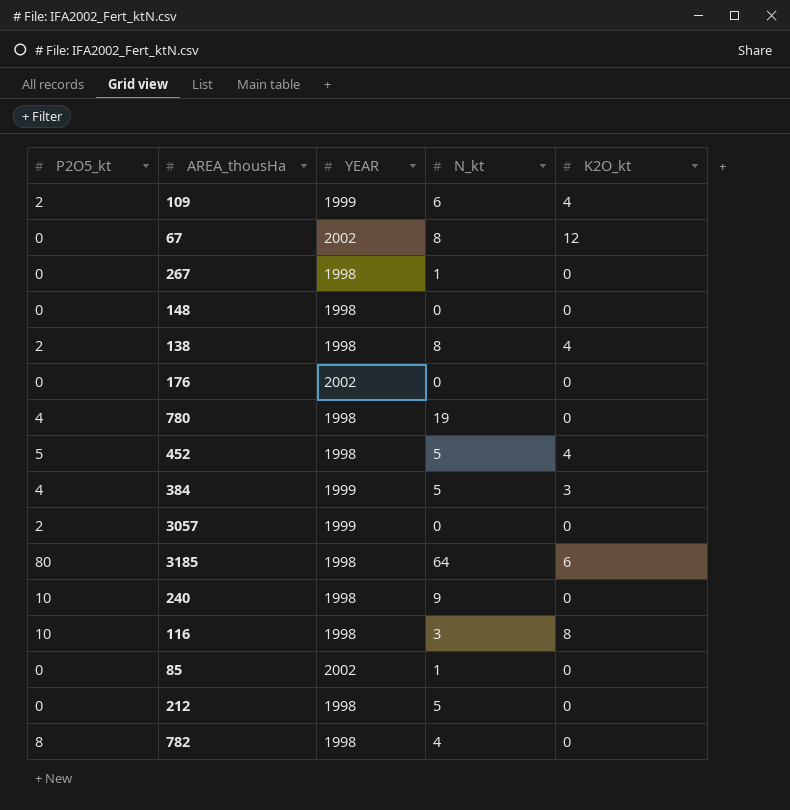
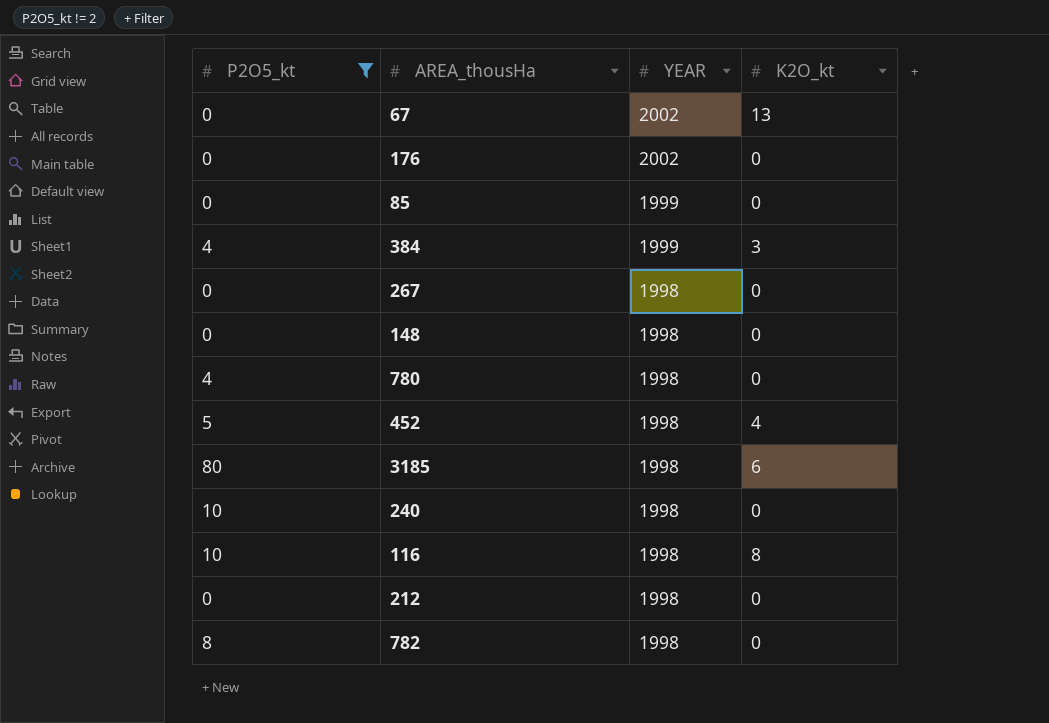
filter: none -> P2O5_kt != 2
row order: none -> YEAR descending
column N_kt | position: 4 -> none
67 | K2O_kt: 12 -> 13
85 | YEAR: 2002 -> 1999

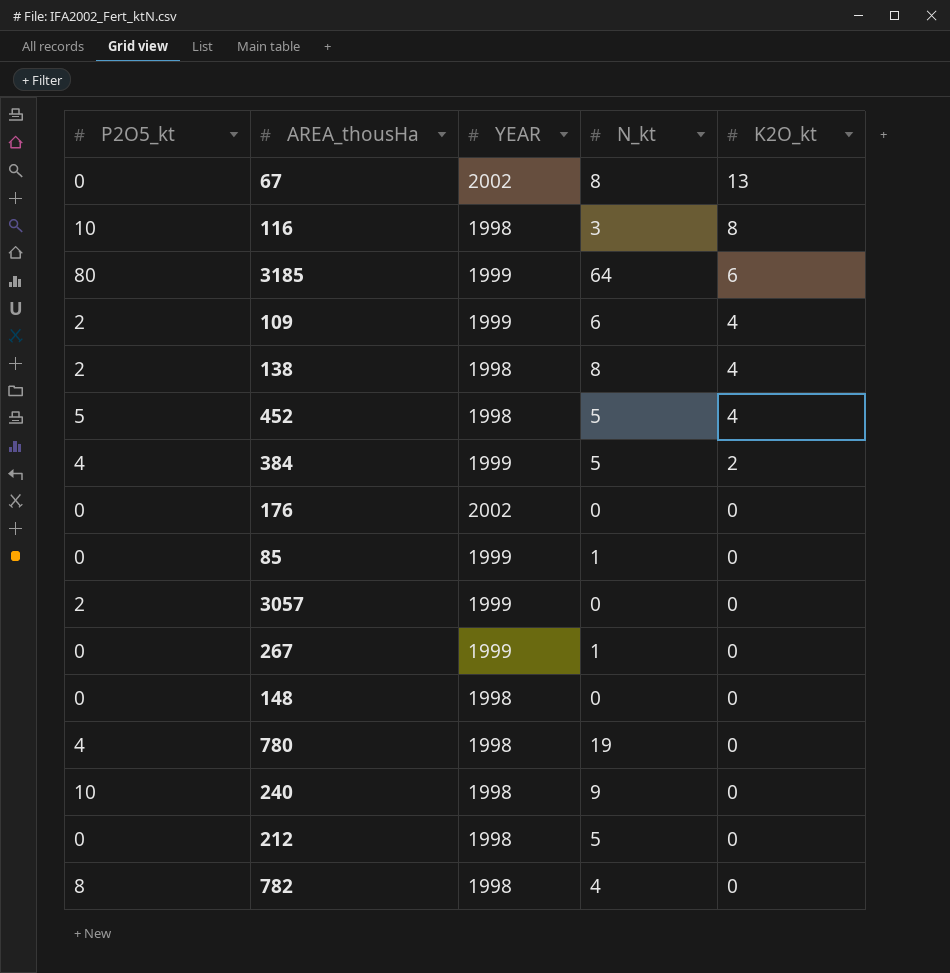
filter: P2O5_kt != 2 -> none
row order: YEAR descending -> K2O_kt descending
column N_kt | position: none -> 4
3185 | YEAR: 1998 -> 1999
384 | K2O_kt: 3 -> 2
267 | YEAR: 1998 -> 1999

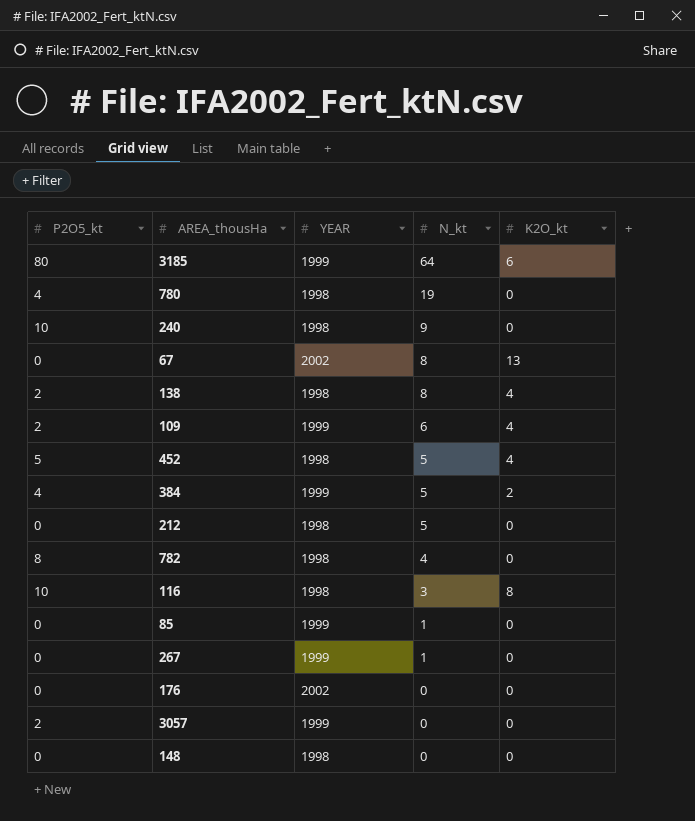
row order: K2O_kt descending -> N_kt descending

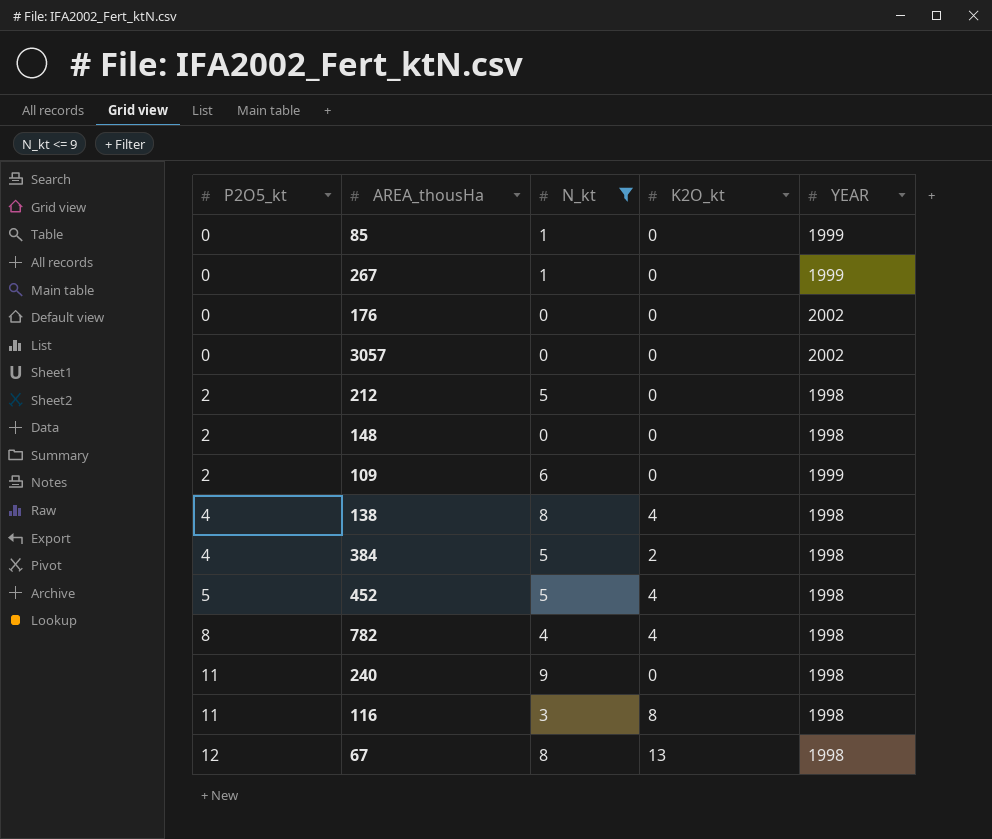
filter: none -> N_kt <= 9
row order: N_kt descending -> P2O5_kt ascending
column YEAR | position: 3 -> 5
3057 | P2O5_kt: 2 -> 0
3057 | YEAR: 1999 -> 2002
212 | P2O5_kt: 0 -> 2
148 | P2O5_kt: 0 -> 2
109 | K2O_kt: 4 -> 0
138 | P2O5_kt: 2 -> 4
384 | YEAR: 1999 -> 1998
782 | K2O_kt: 0 -> 4
240 | P2O5_kt: 10 -> 11
116 | P2O5_kt: 10 -> 11
67 | P2O5_kt: 0 -> 12
67 | YEAR: 2002 -> 1998

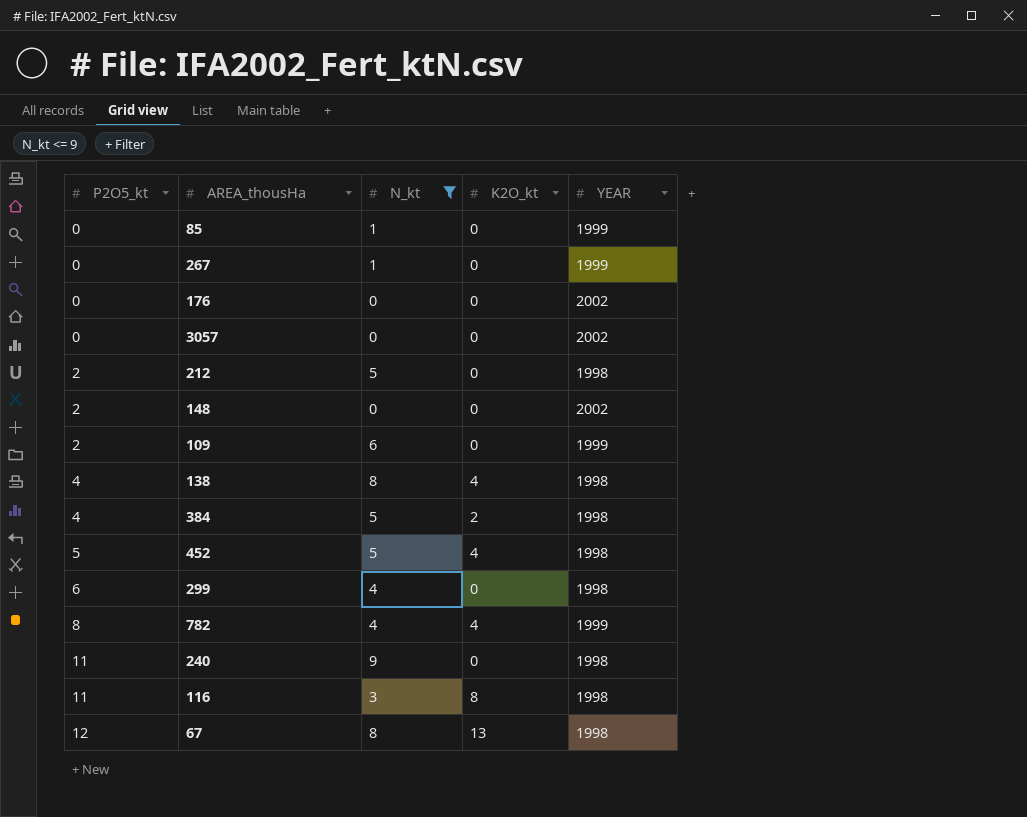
148 | YEAR: 1998 -> 2002
row 299: none -> 6 | 4 | 0 | 1998
782 | YEAR: 1998 -> 1999

